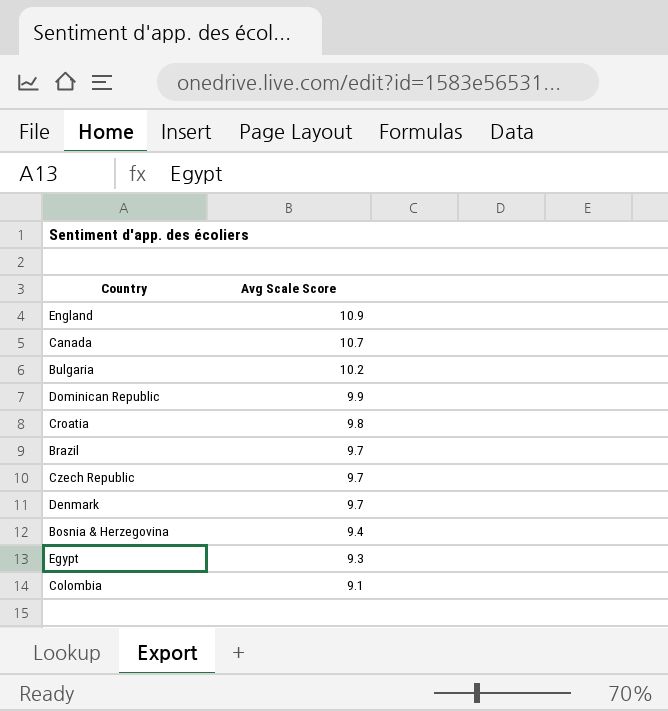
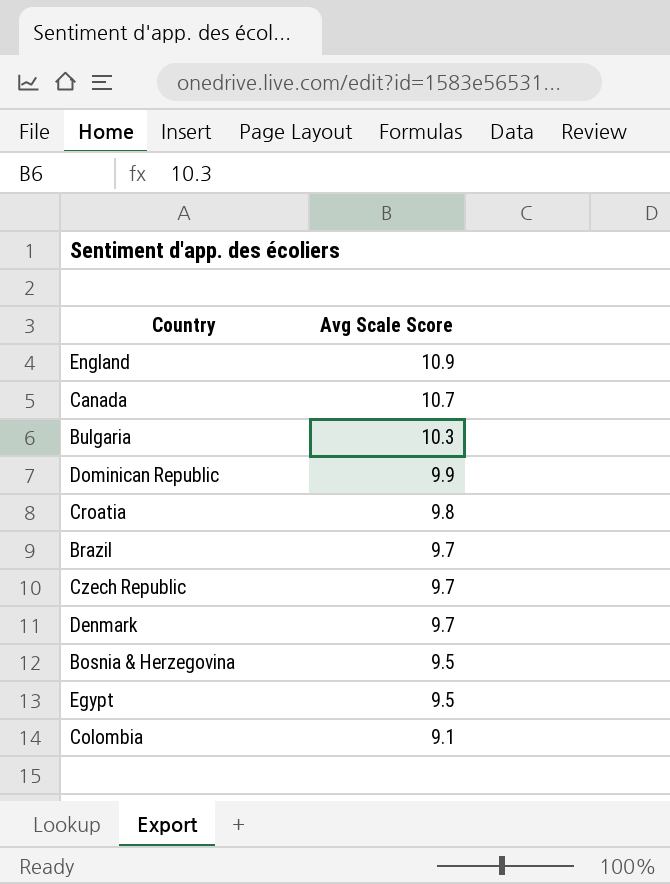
Bulgaria | Avg Scale Score: 10.2 -> 10.3
Bosnia & Herzegovina | Avg Scale Score: 9.4 -> 9.5
Egypt | Avg Scale Score: 9.3 -> 9.5

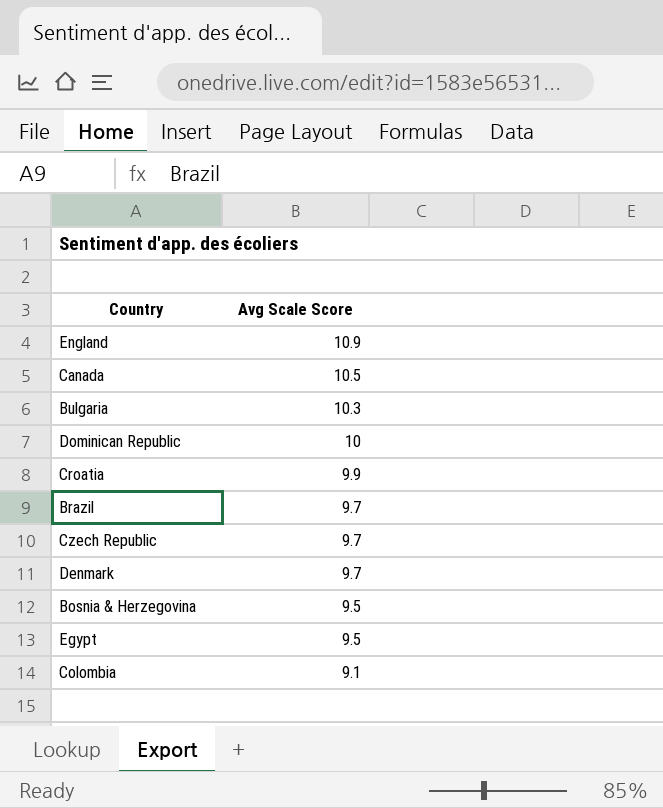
Canada | Avg Scale Score: 10.7 -> 10.5
Dominican Republic | Avg Scale Score: 9.9 -> 10
Croatia | Avg Scale Score: 9.8 -> 9.9

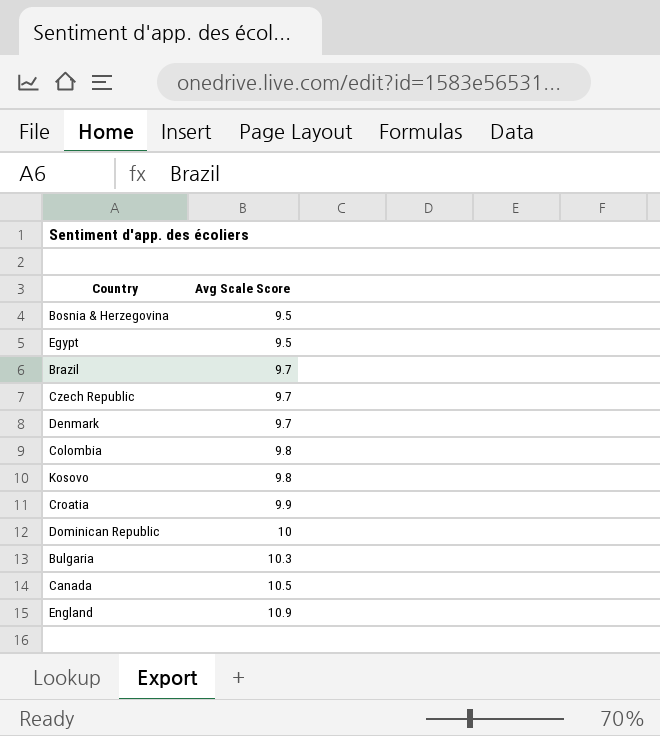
row order: Avg Scale Score descending -> Avg Scale Score ascending
Colombia | Avg Scale Score: 9.1 -> 9.8
row Kosovo: none -> 9.8

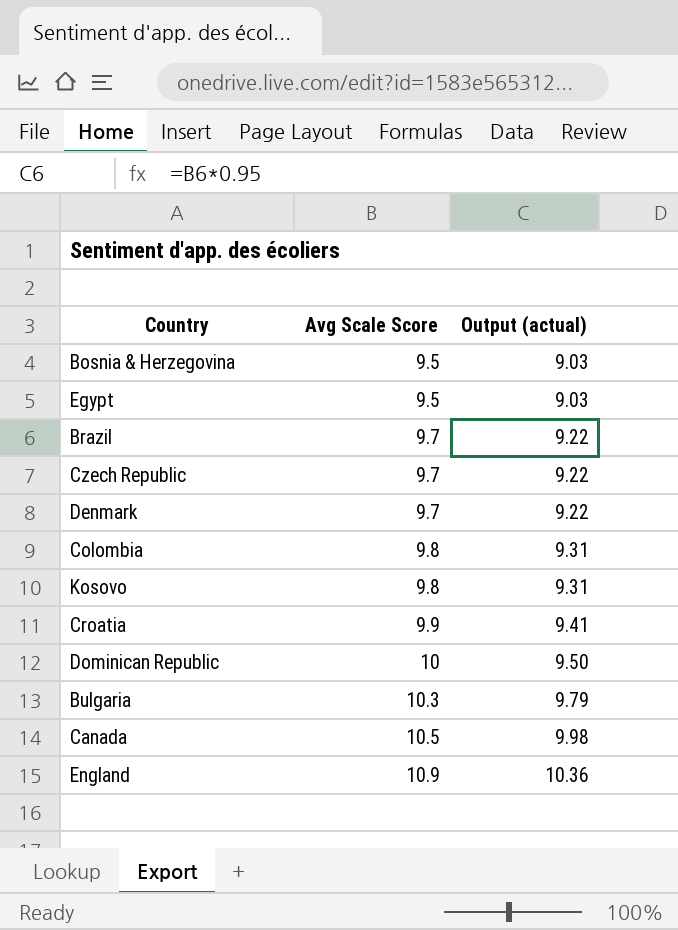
column Output (actual) | formula: none -> [Avg Scale Score] * 0.95

